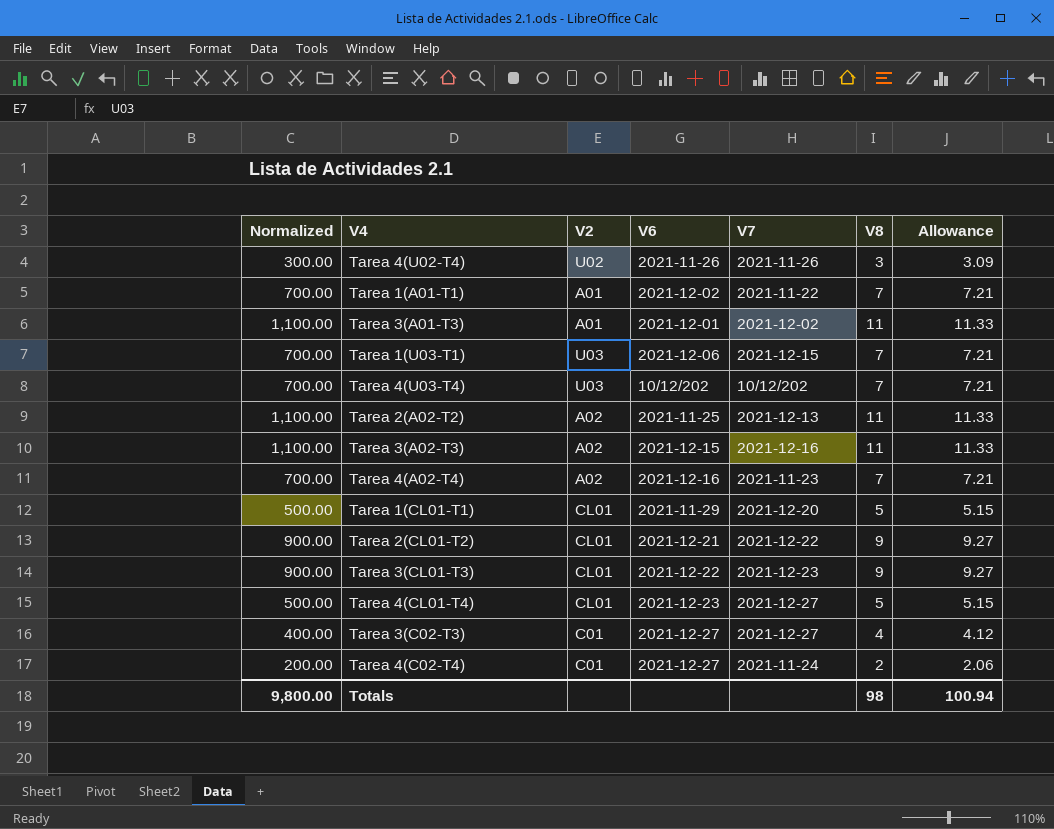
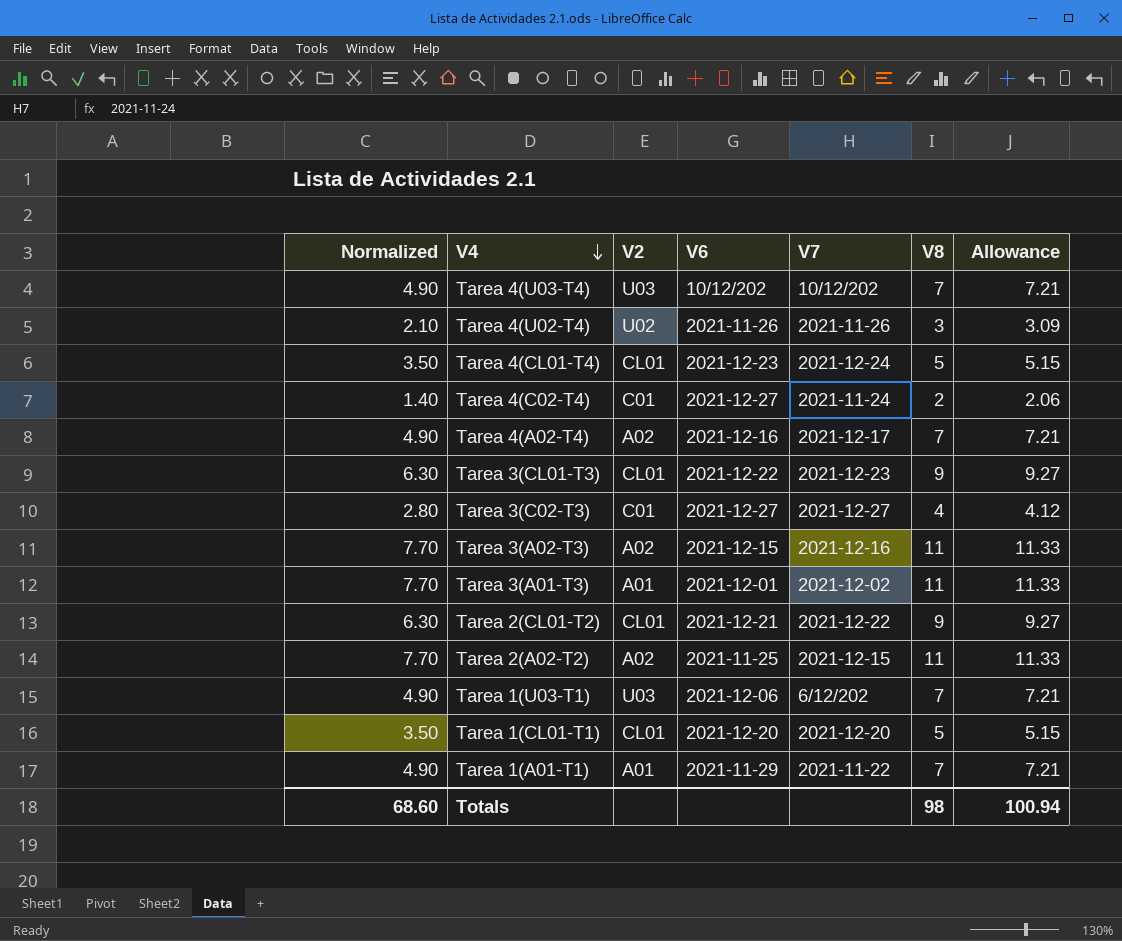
row order: none -> V4 descending
column Normalized | formula: [V8] * 100 -> [V8] * 0.7
Tarea 4(CL01-T4) | V7: 2021-12-27 -> 2021-12-24
Tarea 4(A02-T4) | V7: 2021-11-23 -> 2021-12-17
Tarea 2(A02-T2) | V7: 2021-12-13 -> 2021-12-15
Tarea 1(U03-T1) | V7: 2021-12-15 -> 6/12/202
Tarea 1(CL01-T1) | V6: 2021-11-29 -> 2021-12-20
Tarea 1(A01-T1) | V6: 2021-12-02 -> 2021-11-29
Totals | Normalized: 9,800.00 -> 68.60

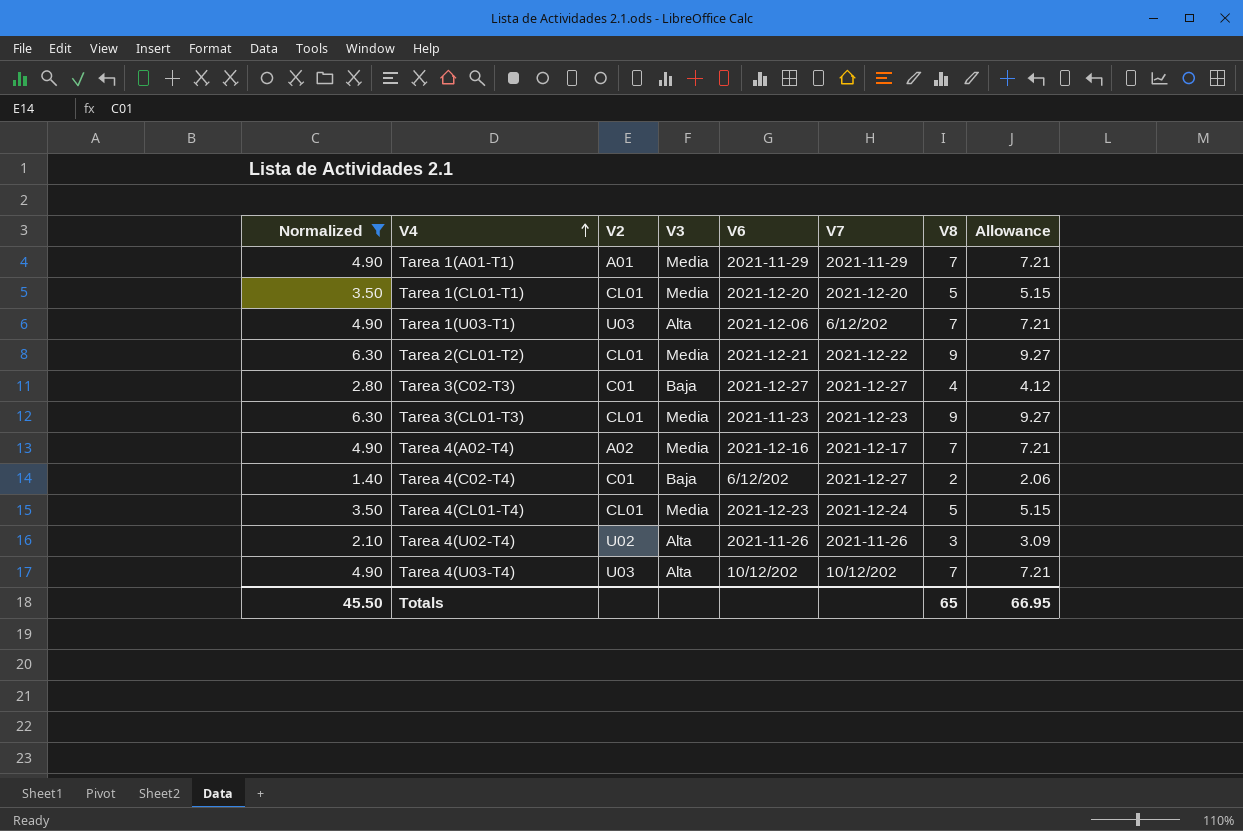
filter: none -> Normalized != 7.70
row order: V4 descending -> V4 ascending
column V3 | position: none -> 4
Tarea 1(A01-T1) | V7: 2021-11-22 -> 2021-11-29
Tarea 3(CL01-T3) | V6: 2021-12-22 -> 2021-11-23
Tarea 4(C02-T4) | V6: 2021-12-27 -> 6/12/202
Tarea 4(C02-T4) | V7: 2021-11-24 -> 2021-12-27
Totals | Normalized: 68.60 -> 45.50
Totals | V8: 98 -> 65
Totals | Allowance: 100.94 -> 66.95

